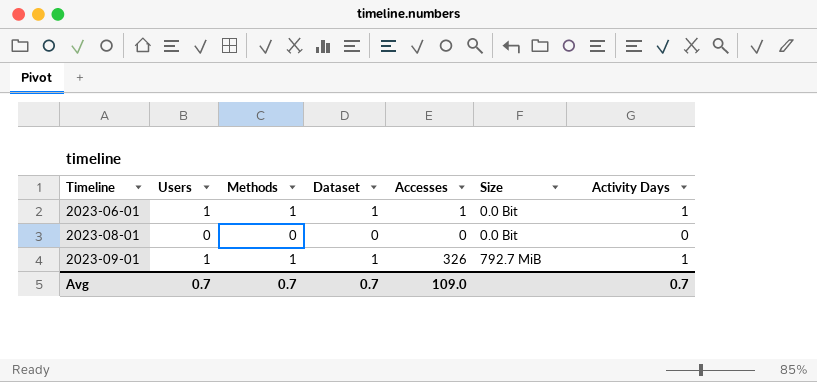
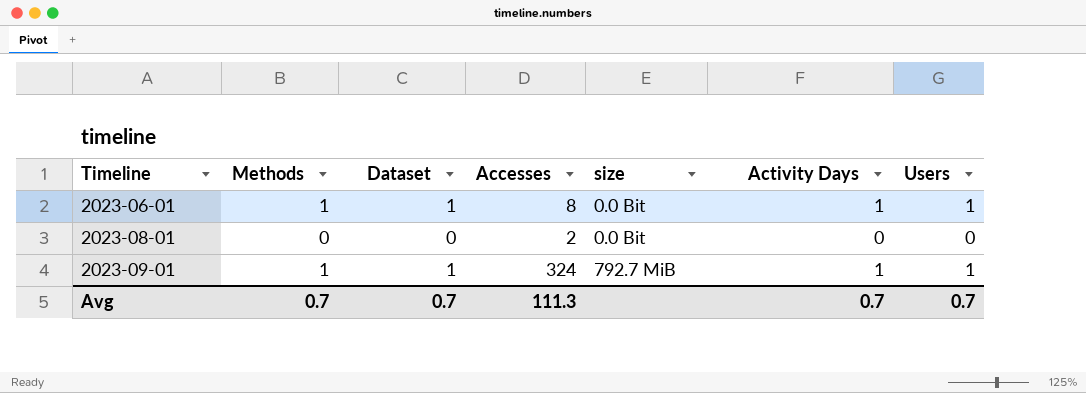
column name: Size -> size
column Users | position: 2 -> 7
2023-06-01 | Accesses: 1 -> 8
2023-08-01 | Accesses: 0 -> 2
2023-09-01 | Accesses: 326 -> 324
Avg | Accesses: 109.0 -> 111.3

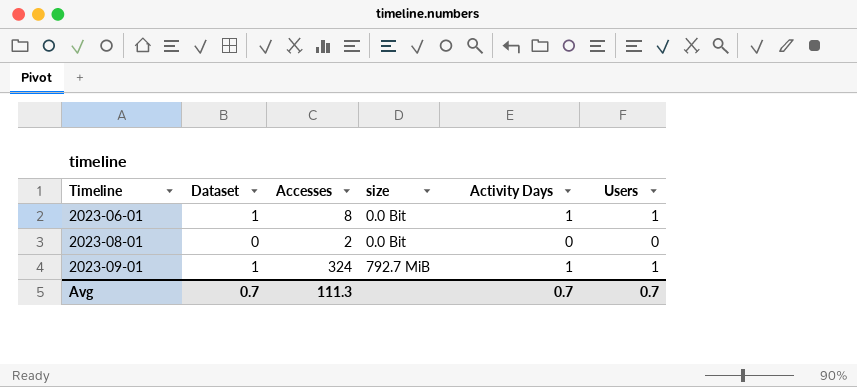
column Methods | position: 2 -> none

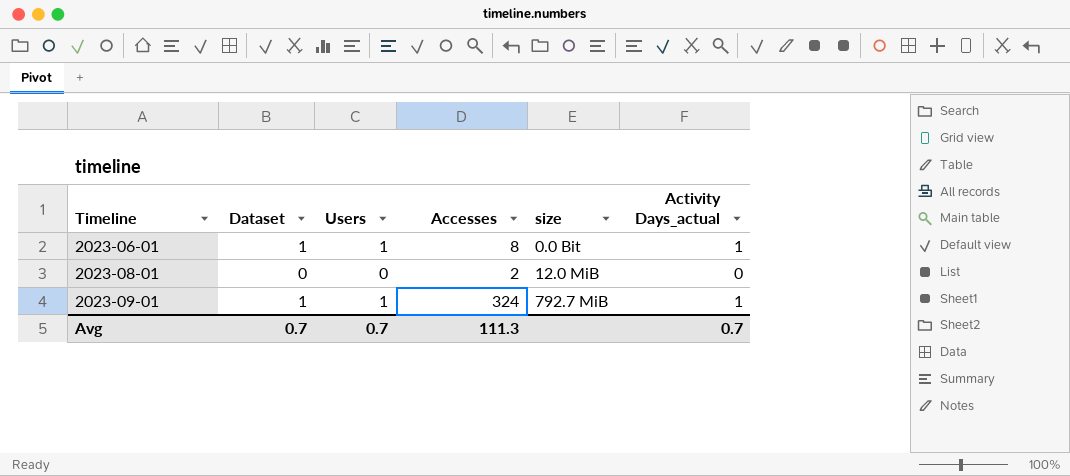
column Users | position: 6 -> 3
column name: Activity Days -> Activity Days_actual
2023-08-01 | size: 0.0 Bit -> 12.0 MiB

